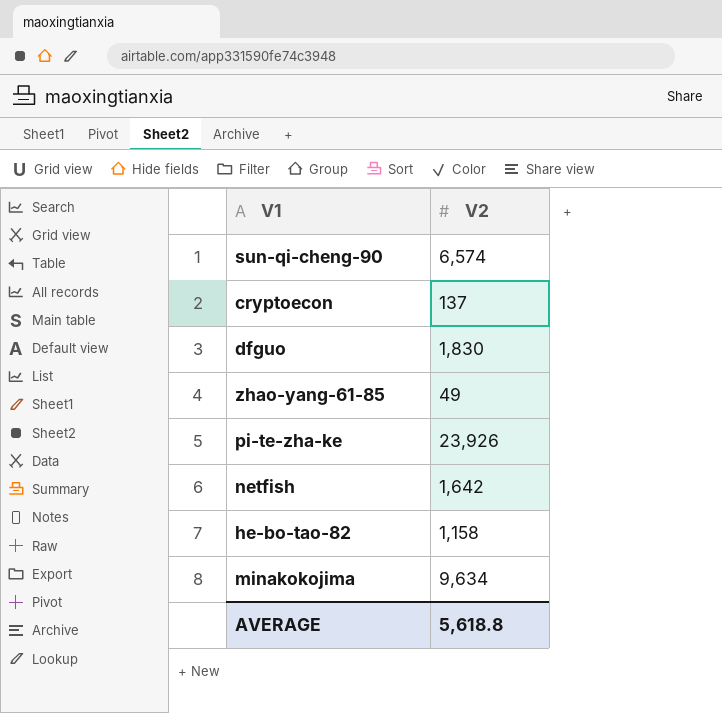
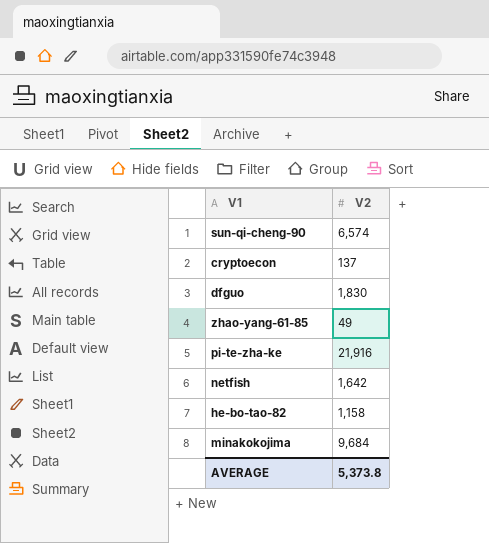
pi-te-zha-ke | V2: 23,926 -> 21,916
minakokojima | V2: 9,634 -> 9,684
AVERAGE | V2: 5,618.8 -> 5,373.8

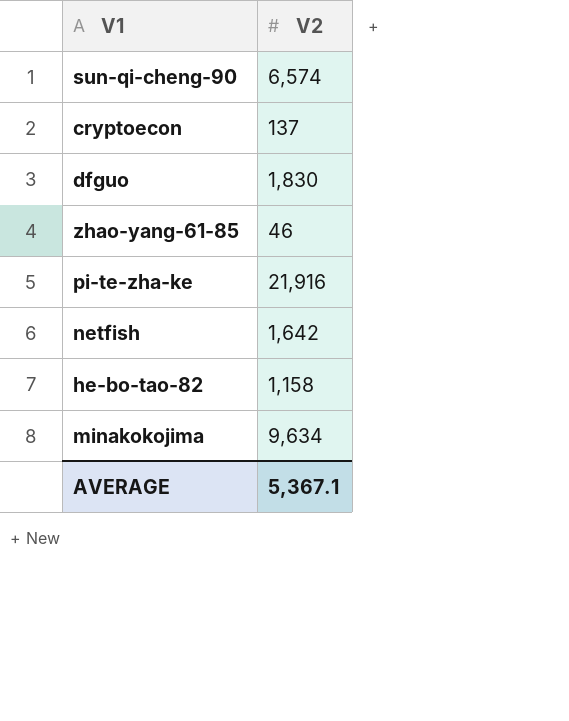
zhao-yang-61-85 | V2: 49 -> 46
minakokojima | V2: 9,684 -> 9,634
AVERAGE | V2: 5,373.8 -> 5,367.1

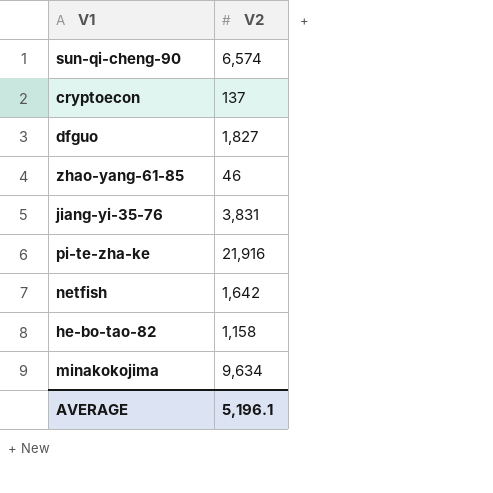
dfguo | V2: 1,830 -> 1,827
row jiang-yi-35-76: none -> 3,831
AVERAGE | V2: 5,367.1 -> 5,196.1

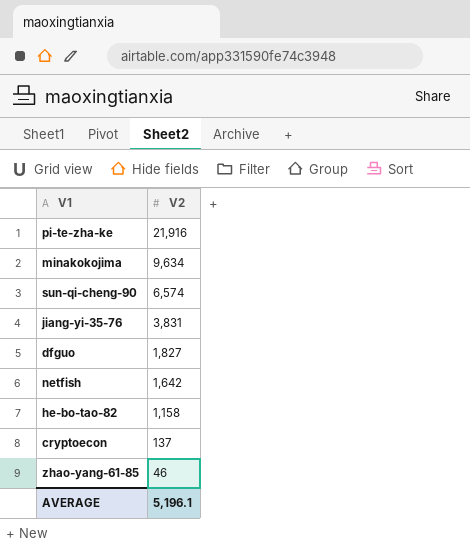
row order: none -> V2 descending

